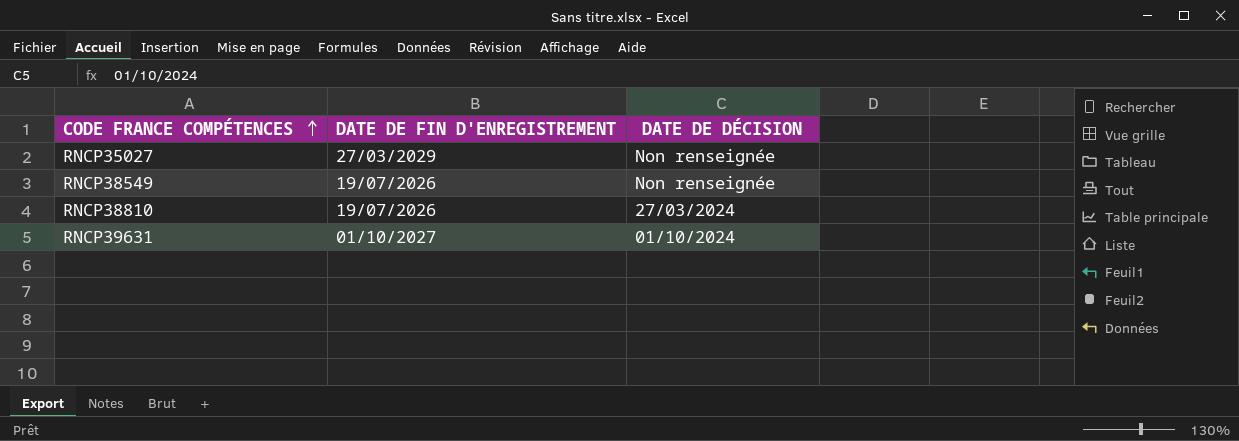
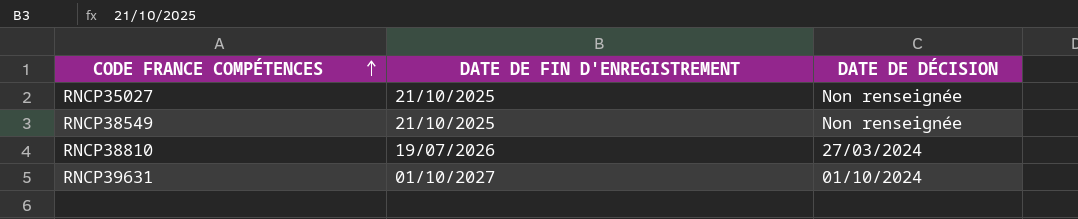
RNCP35027 | DATE DE FIN D'ENREGISTREMENT: 27/03/2029 -> 21/10/2025
RNCP38549 | DATE DE FIN D'ENREGISTREMENT: 19/07/2026 -> 21/10/2025

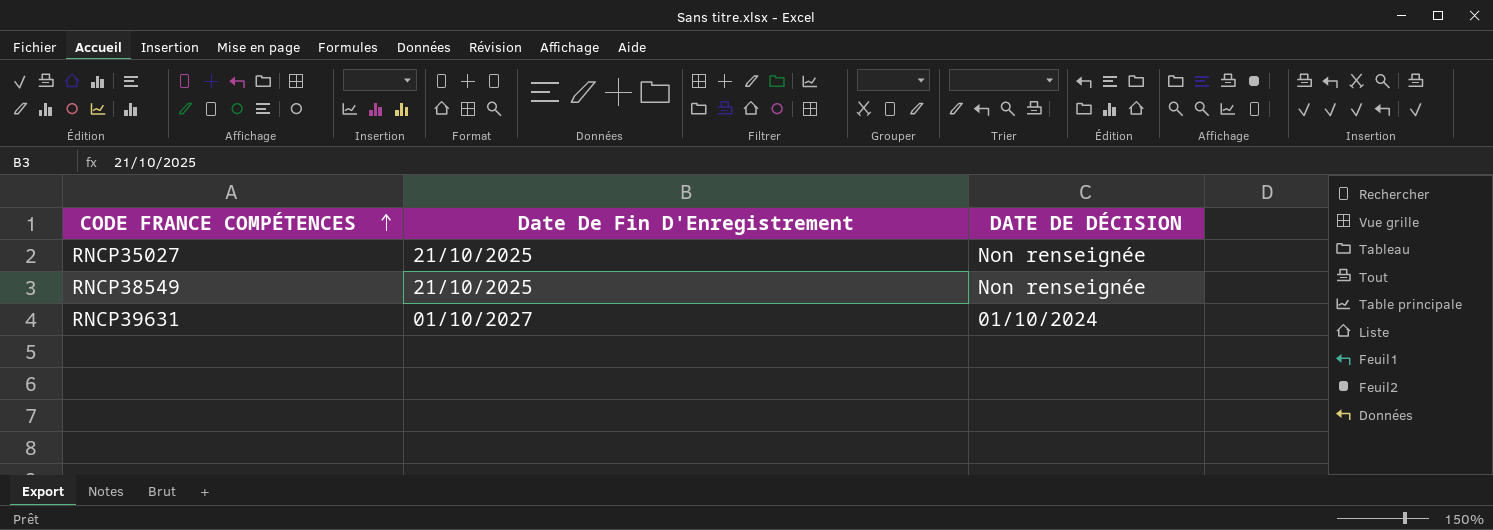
column name: DATE DE FIN D'ENREGISTREMENT -> Date De Fin D'Enregistrement
row RNCP38810: 19/07/2026 | 27/03/2024 -> none

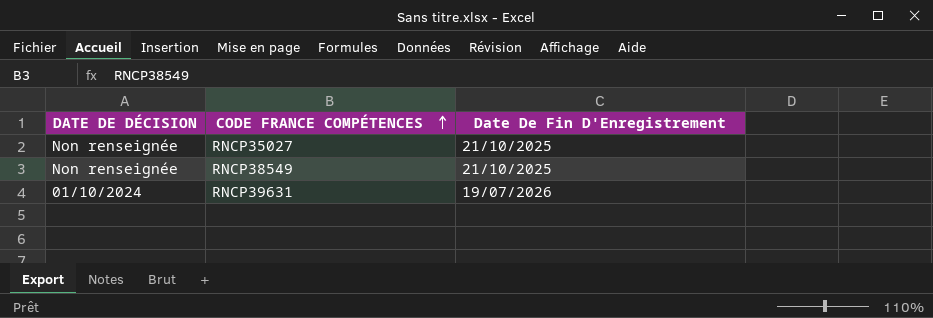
column DATE DE DÉCISION | position: 3 -> 1
RNCP39631 | Date De Fin D'Enregistrement: 01/10/2027 -> 19/07/2026

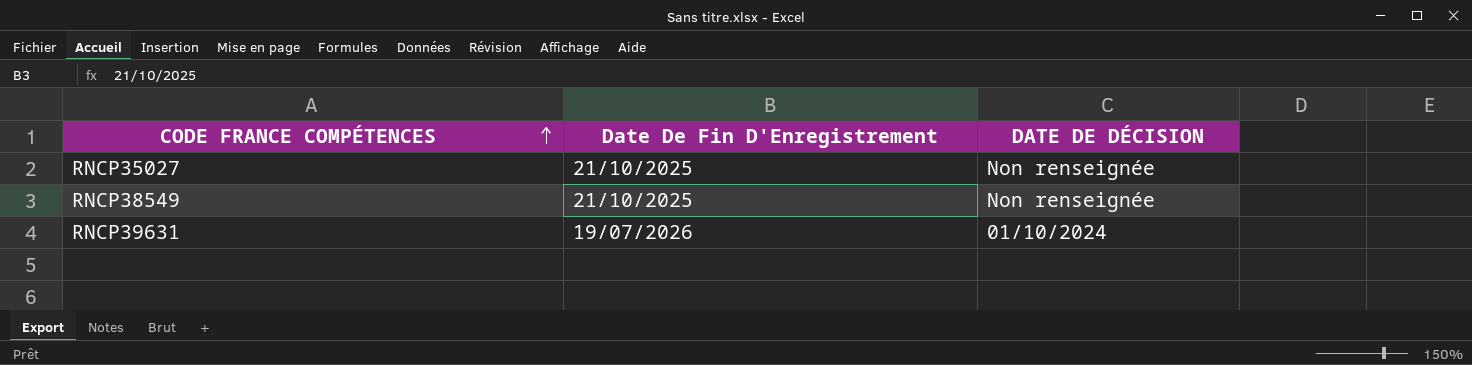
column DATE DE DÉCISION | position: 1 -> 3

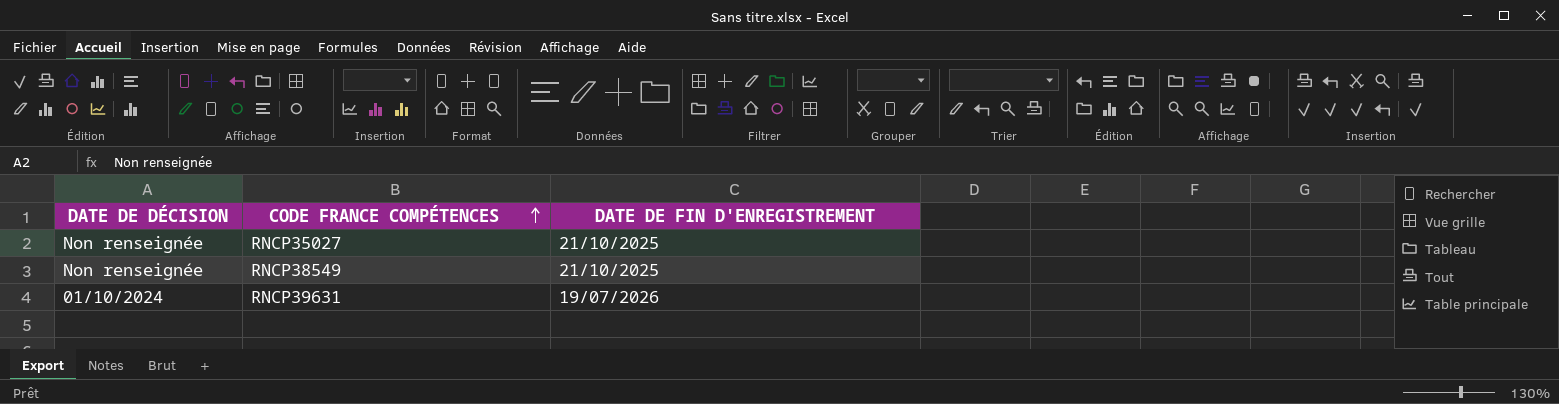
column DATE DE DÉCISION | position: 3 -> 1
column name: Date De Fin D'Enregistrement -> DATE DE FIN D'ENREGISTREMENT

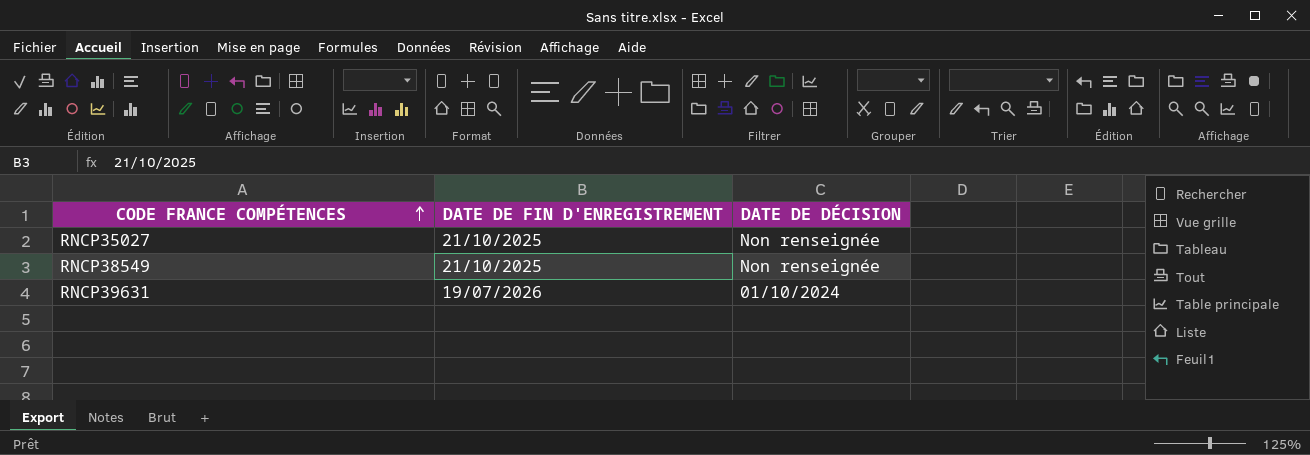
column DATE DE DÉCISION | position: 1 -> 3

